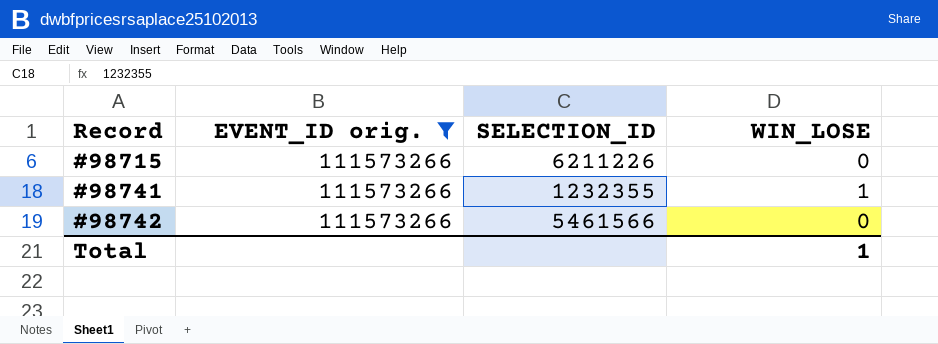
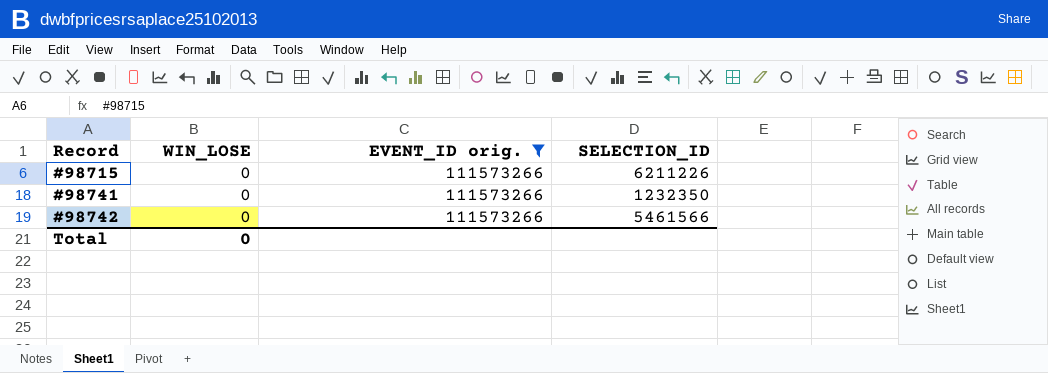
column WIN_LOSE | position: 4 -> 2
#98741 | WIN_LOSE: 1 -> 0
#98741 | SELECTION_ID: 1232355 -> 1232350
Total | WIN_LOSE: 1 -> 0

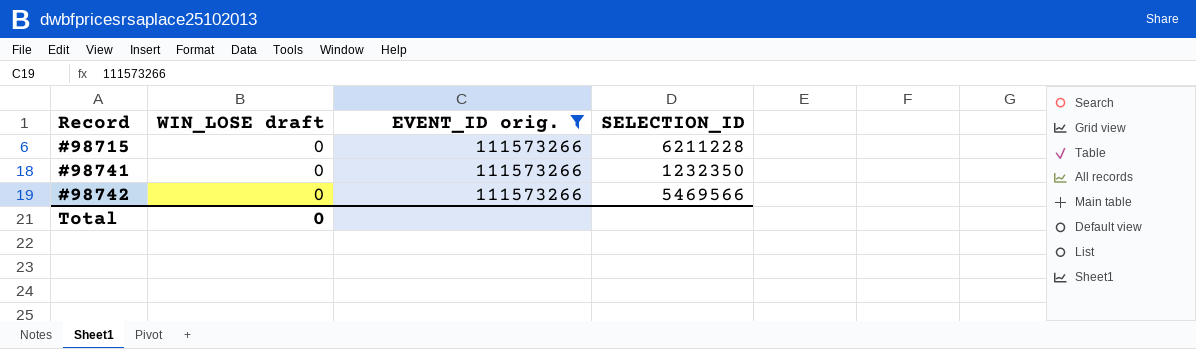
column name: WIN_LOSE -> WIN_LOSE draft
#98715 | SELECTION_ID: 6211226 -> 6211228
#98742 | SELECTION_ID: 5461566 -> 5469566

